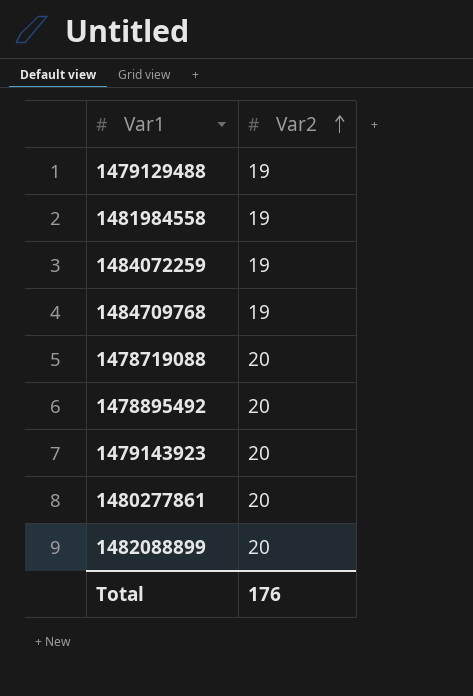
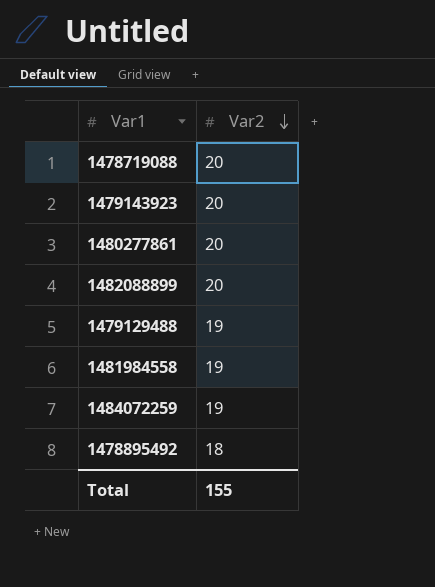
row order: Var2 ascending -> Var2 descending
row 1484709768: 19 -> none
1478895492 | Var2: 20 -> 18
Total | Var2: 176 -> 155

